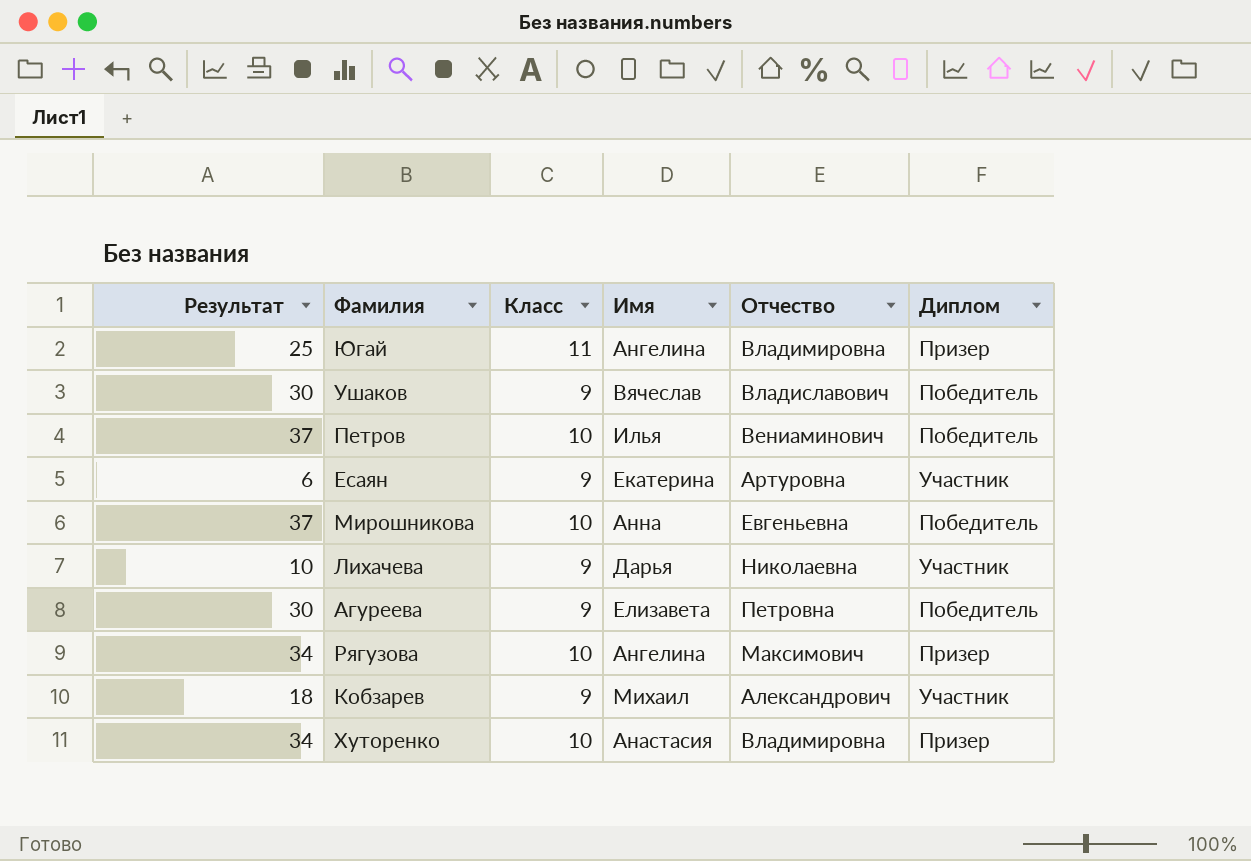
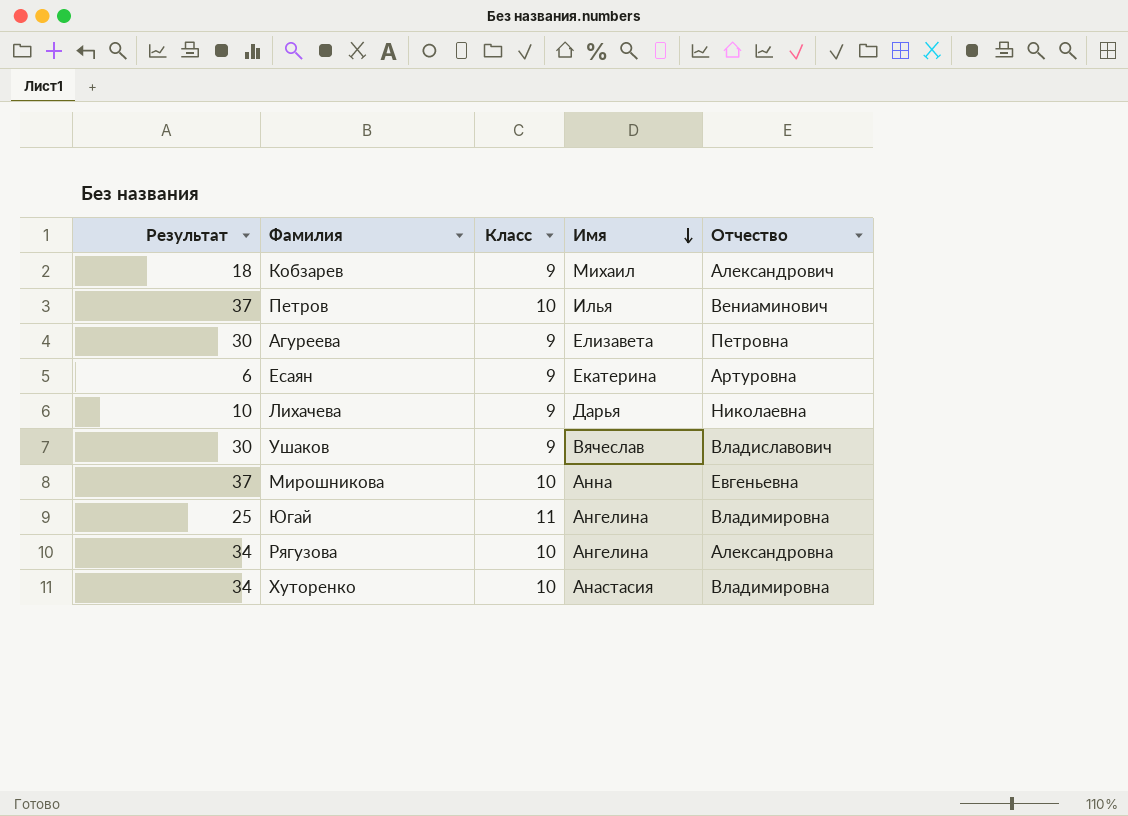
row order: none -> Имя descending
column Диплом | position: 6 -> none
Рягузова | Отчество: Максимович -> Александровна

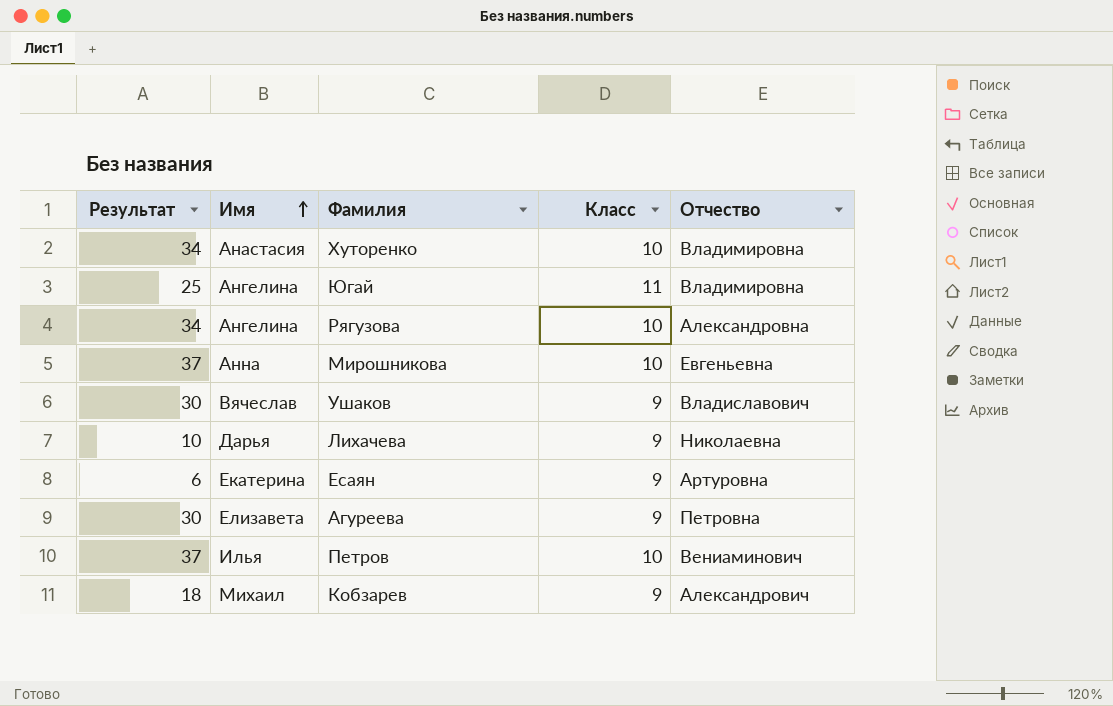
row order: Имя descending -> Имя ascending
column Имя | position: 4 -> 2

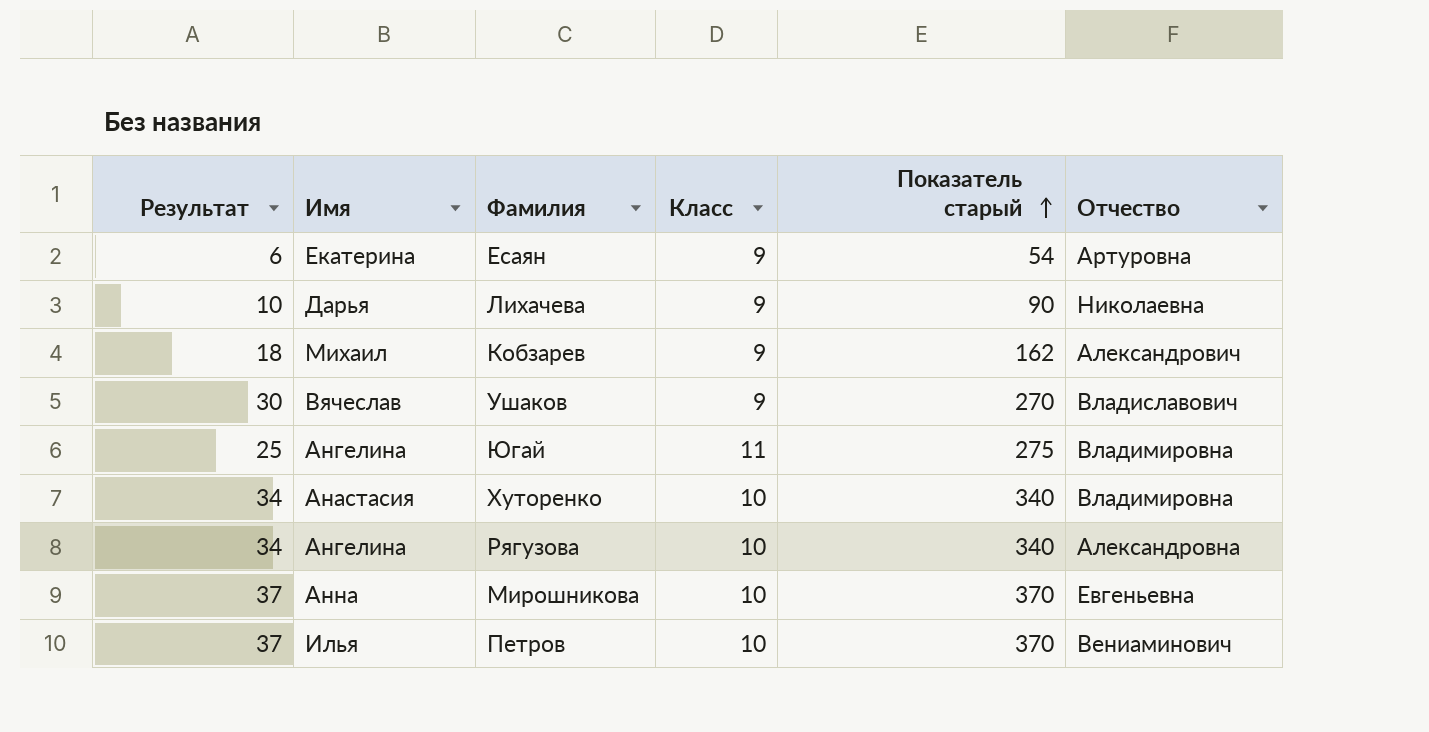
row order: Имя ascending -> Показатель старый ascending
column Показатель старый | formula: none -> [Результат] * [Класс]
row Агуреева: 30 | Елизавета | 9 | Петровна -> none

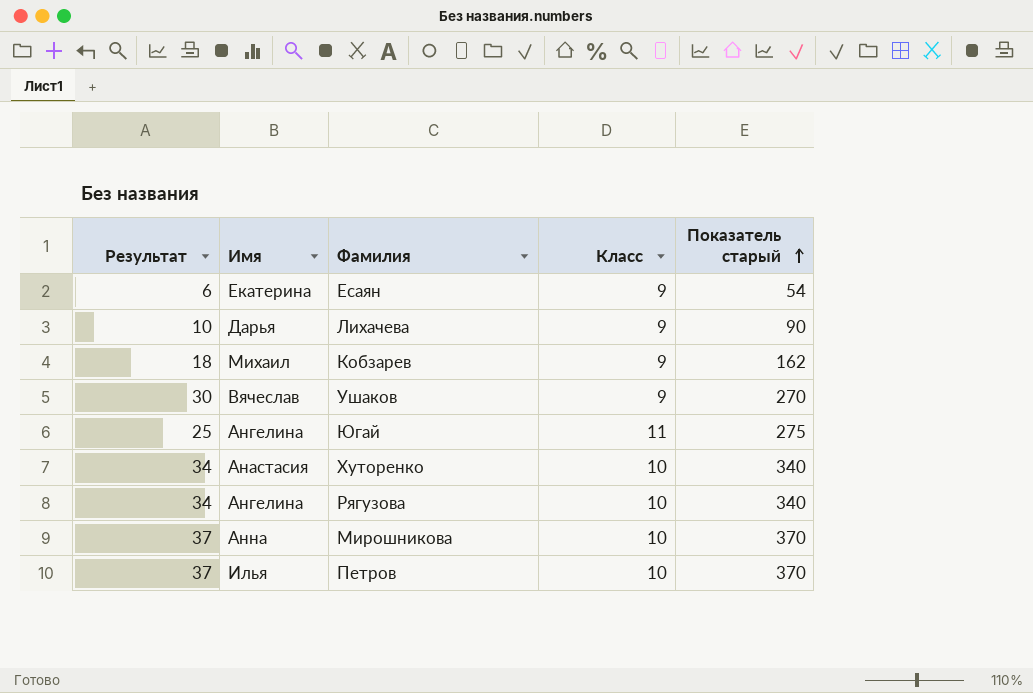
column Отчество | position: 6 -> none

